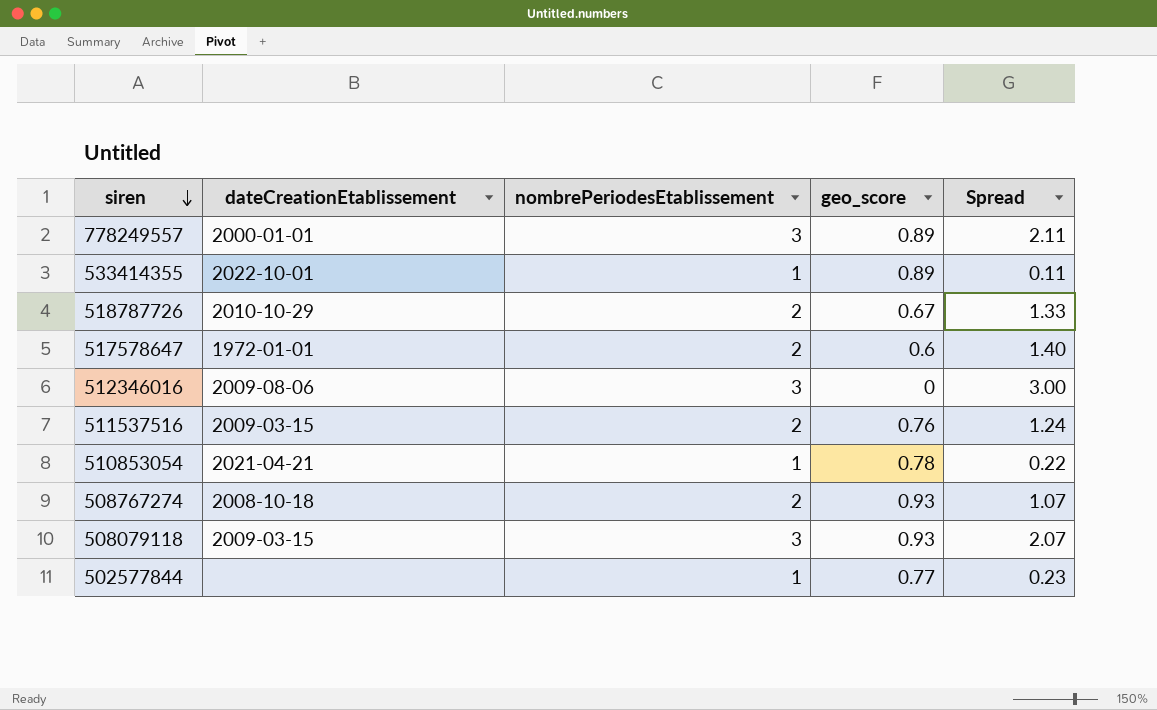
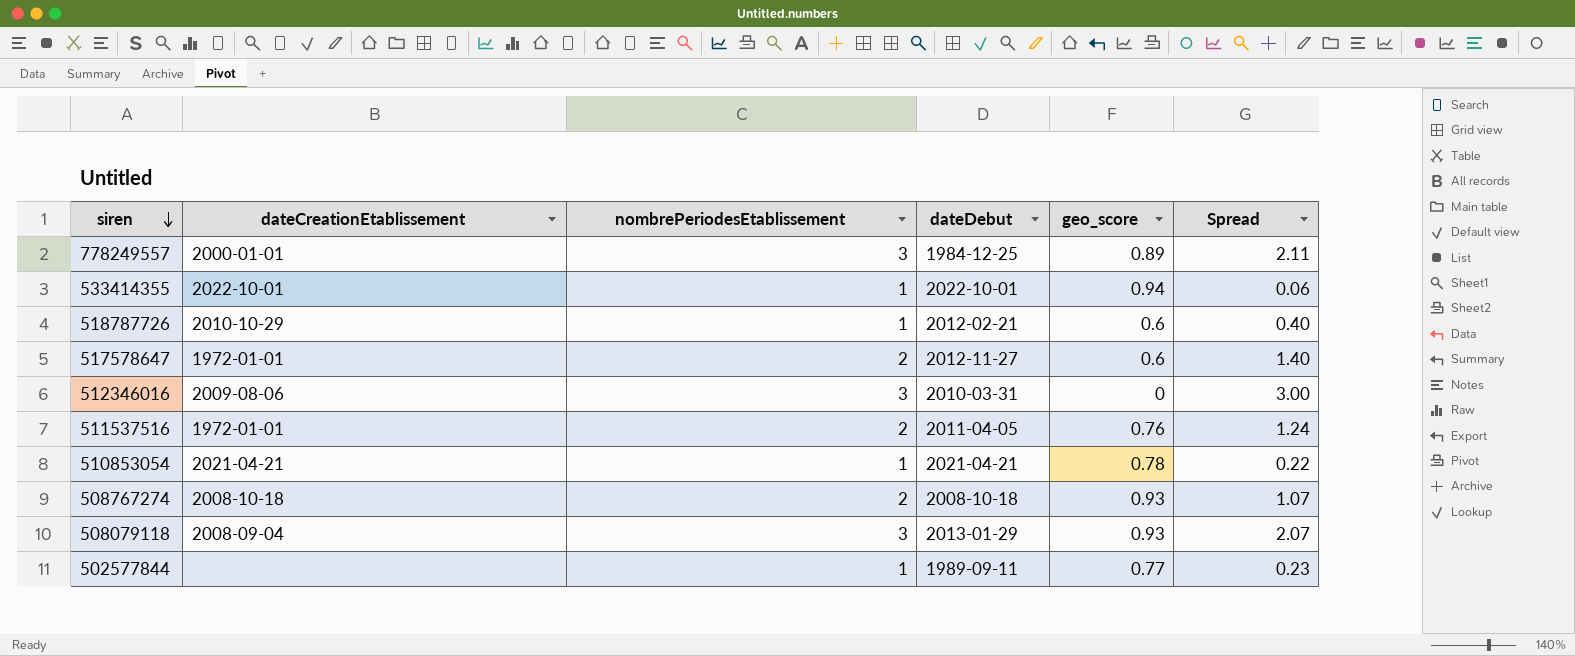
column dateDebut | position: none -> 4
533414355 | geo_score: 0.89 -> 0.94
533414355 | Spread: 0.11 -> 0.06
518787726 | nombrePeriodesEtablissement: 2 -> 1
518787726 | geo_score: 0.67 -> 0.6
518787726 | Spread: 1.33 -> 0.40
511537516 | dateCreationEtablissement: 2009-03-15 -> 1972-01-01
508079118 | dateCreationEtablissement: 2009-03-15 -> 2008-09-04

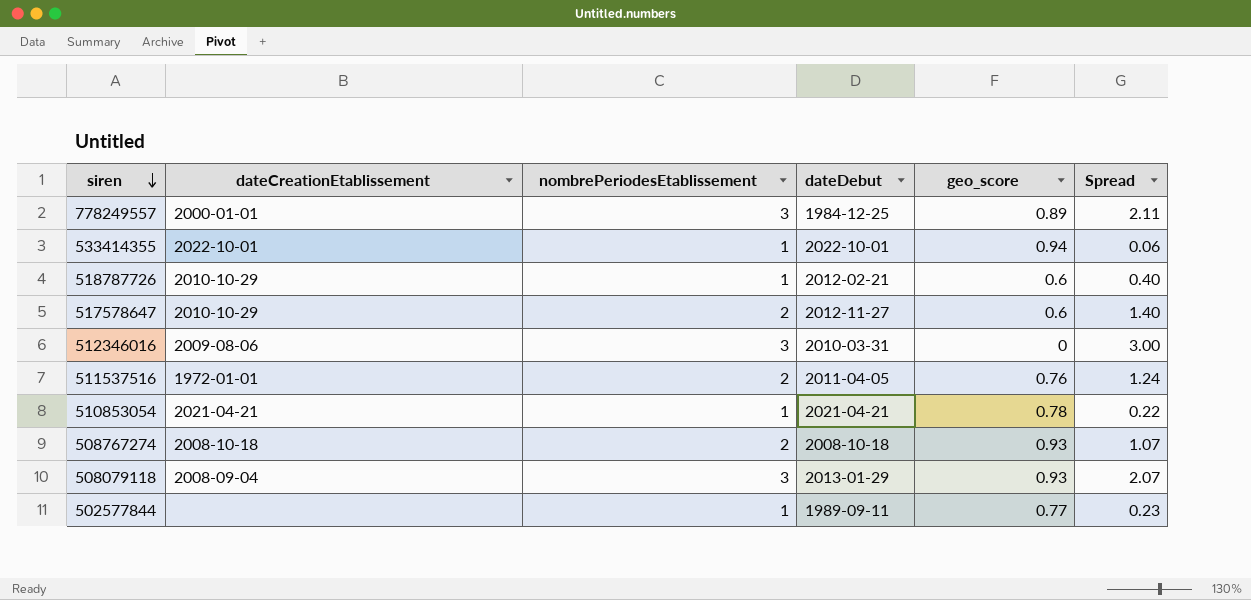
517578647 | dateCreationEtablissement: 1972-01-01 -> 2010-10-29

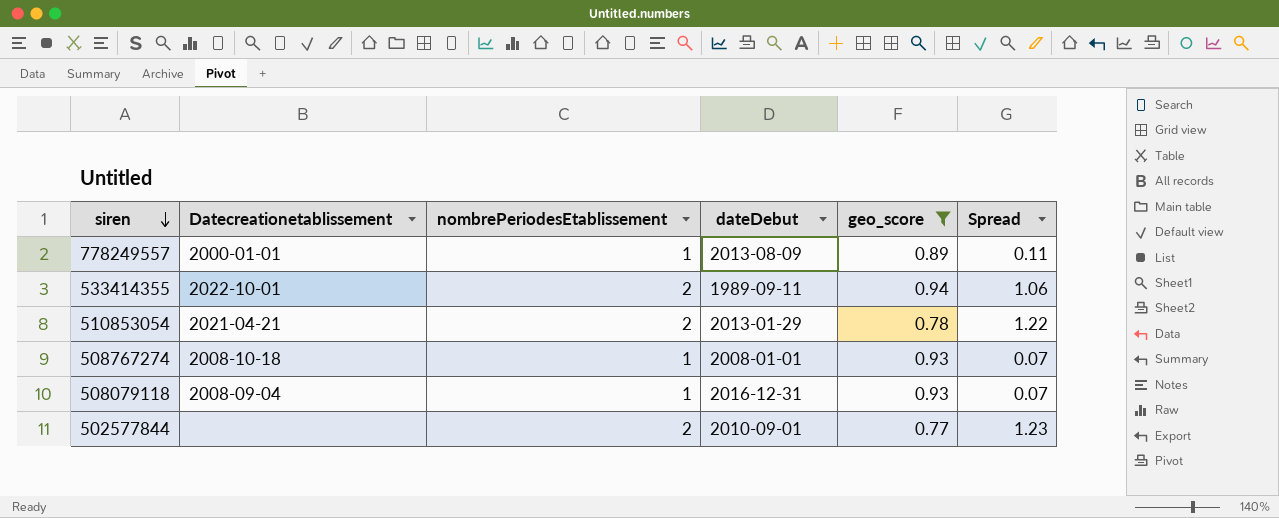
filter: none -> geo_score >= 0.77
column name: dateCreationEtablissement -> Datecreationetablissement
778249557 | nombrePeriodesEtablissement: 3 -> 1
778249557 | dateDebut: 1984-12-25 -> 2013-08-09
778249557 | Spread: 2.11 -> 0.11
533414355 | nombrePeriodesEtablissement: 1 -> 2
533414355 | dateDebut: 2022-10-01 -> 1989-09-11
533414355 | Spread: 0.06 -> 1.06
510853054 | nombrePeriodesEtablissement: 1 -> 2
510853054 | dateDebut: 2021-04-21 -> 2013-01-29
510853054 | Spread: 0.22 -> 1.22
508767274 | nombrePeriodesEtablissement: 2 -> 1
508767274 | dateDebut: 2008-10-18 -> 2008-01-01
508767274 | Spread: 1.07 -> 0.07
508079118 | nombrePeriodesEtablissement: 3 -> 1
508079118 | dateDebut: 2013-01-29 -> 2016-12-31
508079118 | Spread: 2.07 -> 0.07
502577844 | nombrePeriodesEtablissement: 1 -> 2
502577844 | dateDebut: 1989-09-11 -> 2010-09-01
502577844 | Spread: 0.23 -> 1.23

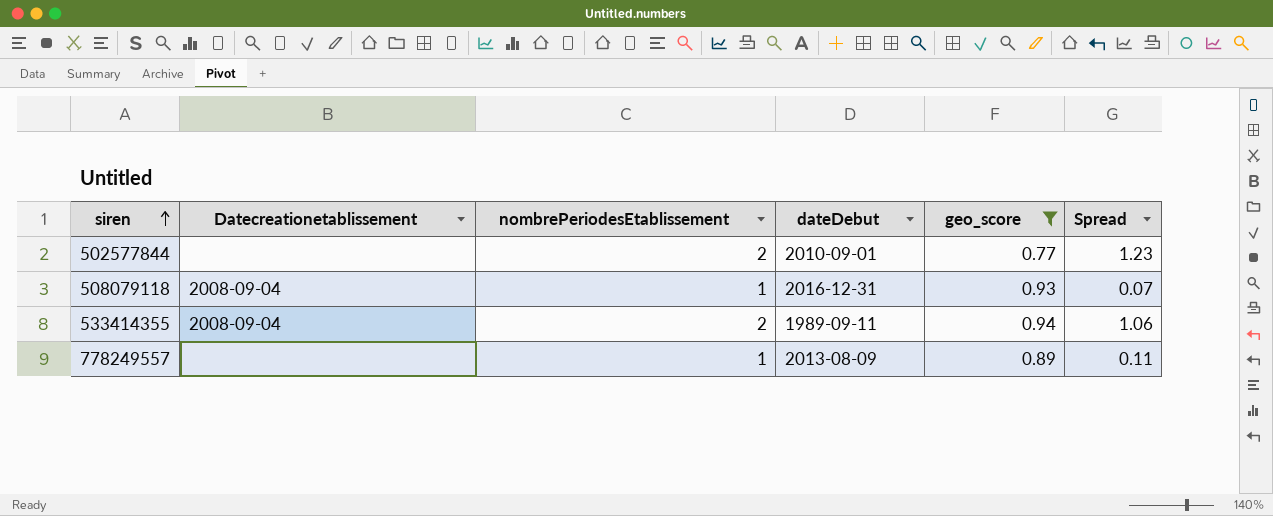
row order: siren descending -> siren ascending
row 510853054: 2021-04-21 | 2 | 2013-01-29 | 0.78 | 1.22 -> none
row 508767274: 2008-10-18 | 1 | 2008-01-01 | 0.93 | 0.07 -> none
533414355 | Datecreationetablissement: 2022-10-01 -> 2008-09-04
778249557 | Datecreationetablissement: 2000-01-01 -> none

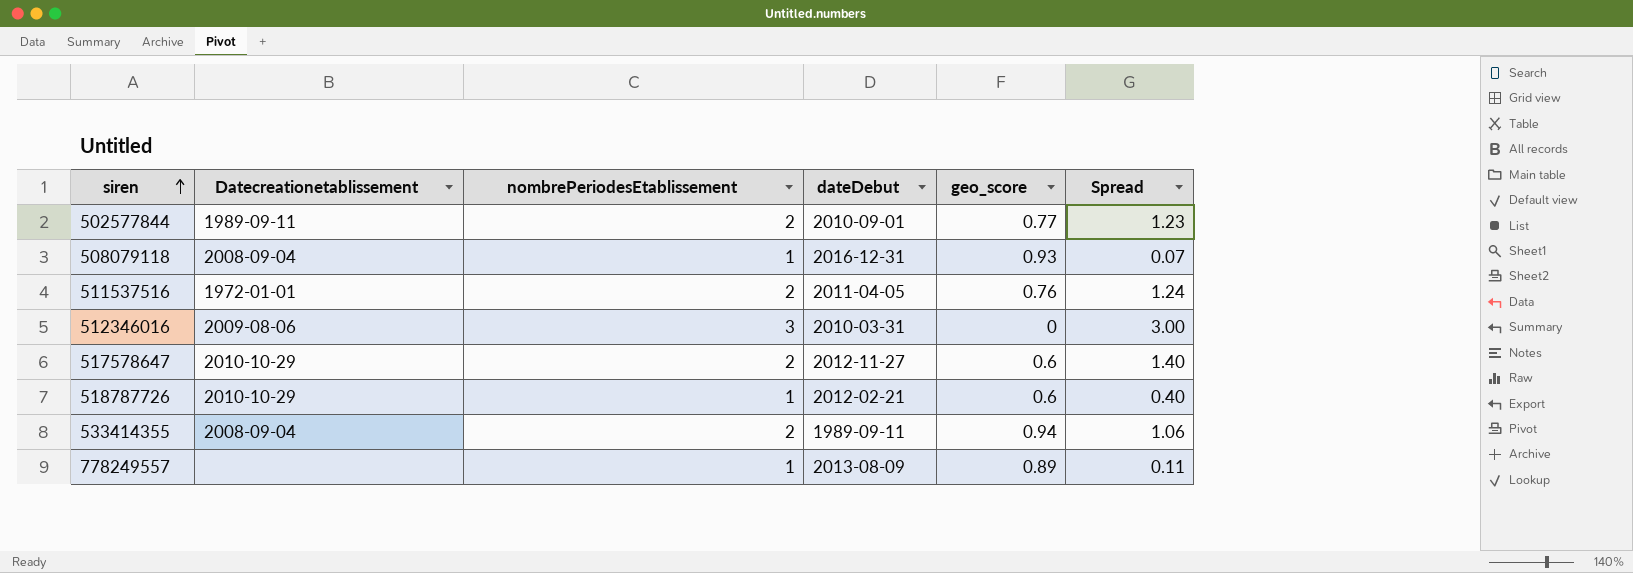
filter: geo_score >= 0.77 -> none
502577844 | Datecreationetablissement: none -> 1989-09-11

